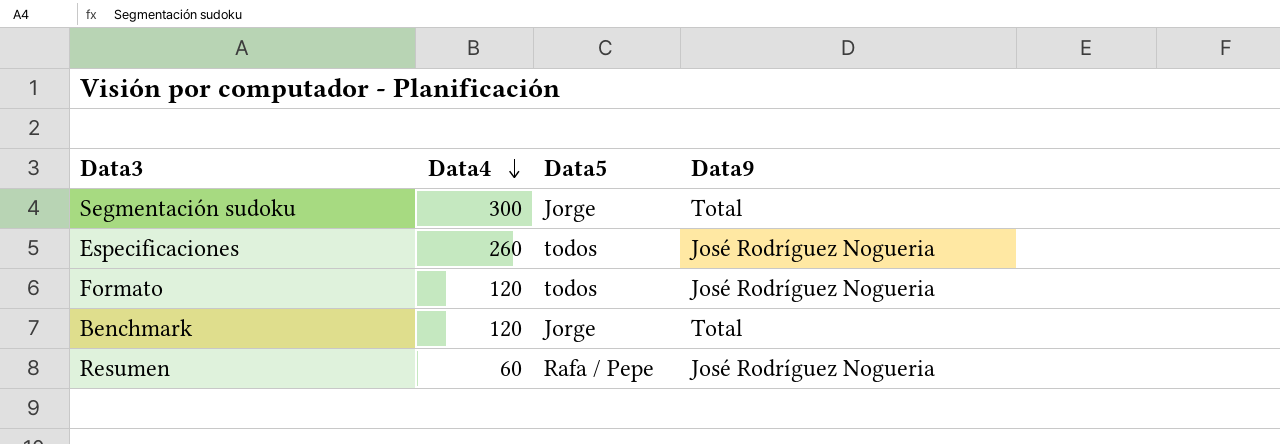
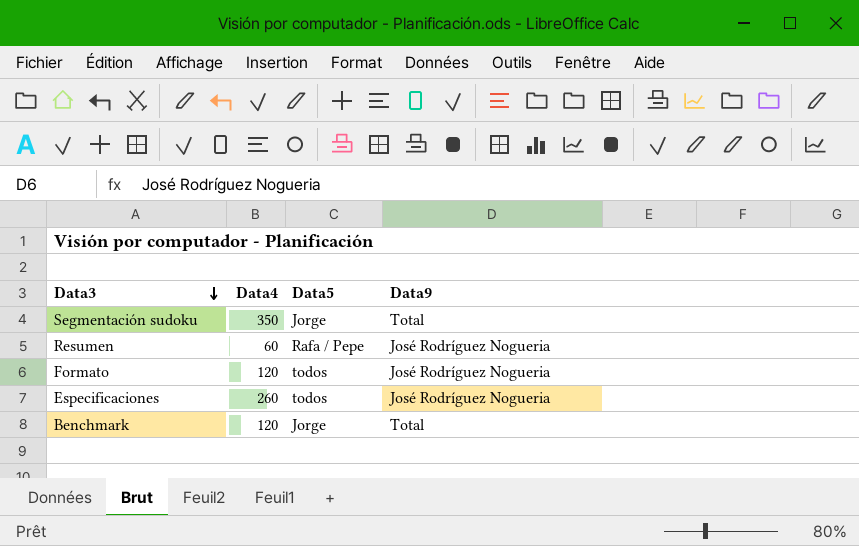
row order: Data4 descending -> Data3 descending
Segmentación sudoku | Data4: 300 -> 350

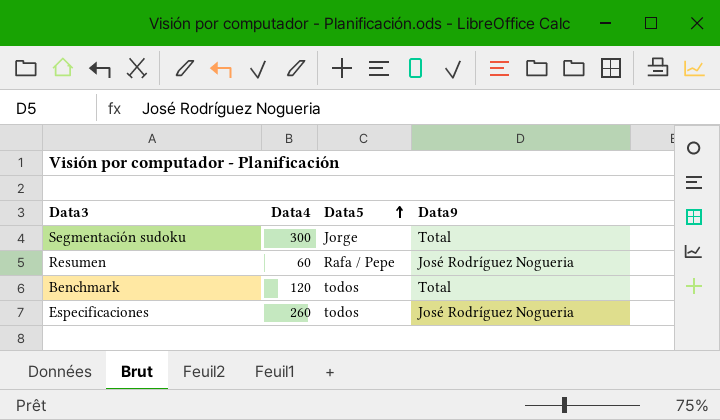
row order: Data3 descending -> Data5 ascending
row Formato: 120 | todos | José Rodríguez Nogueria -> none
Segmentación sudoku | Data4: 350 -> 300
Benchmark | Data5: Jorge -> todos

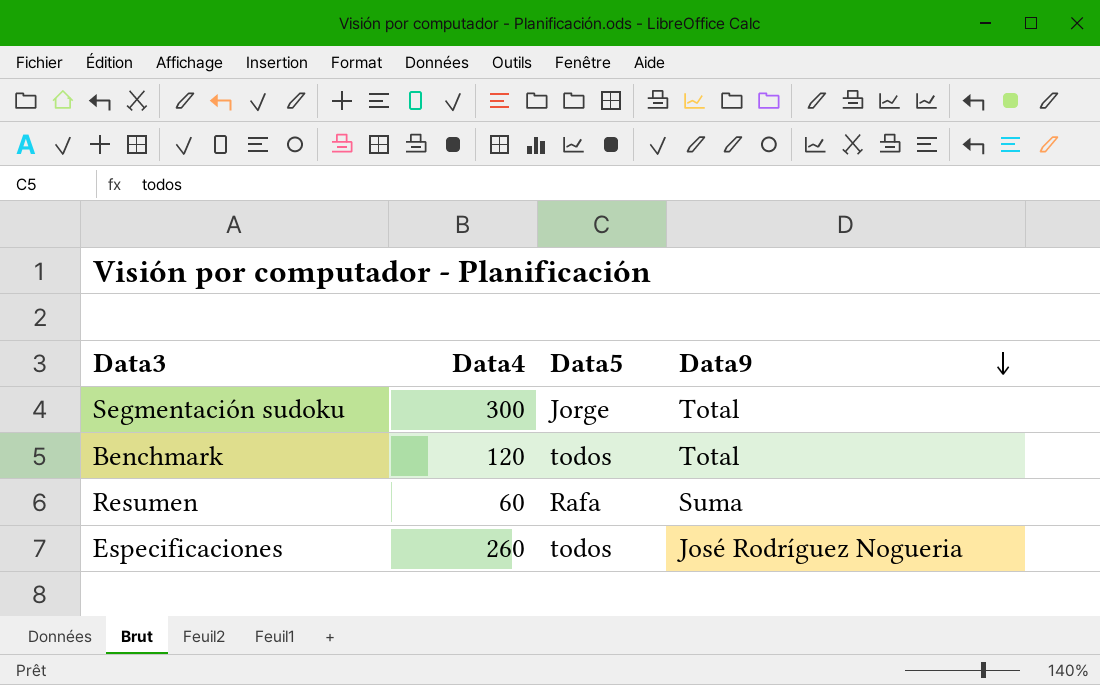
row order: Data5 ascending -> Data9 descending
Resumen | Data5: Rafa / Pepe -> Rafa
Resumen | Data9: José Rodríguez Nogueria -> Suma

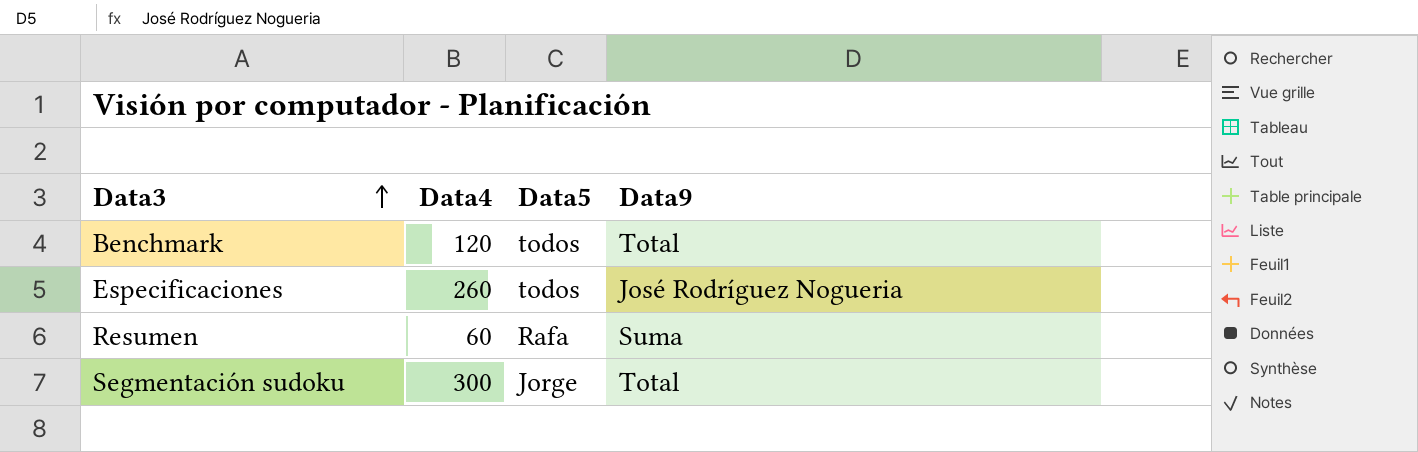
row order: Data9 descending -> Data3 ascending

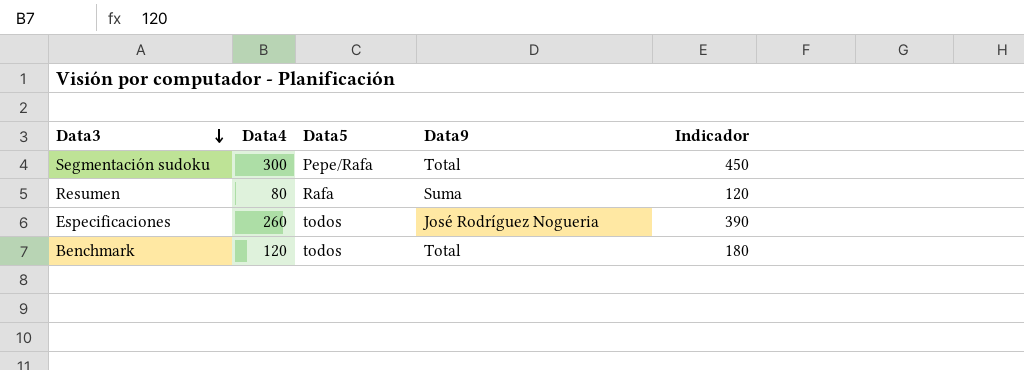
row order: Data3 ascending -> Data3 descending
column Indicador | formula: none -> [Data4] * 1,5
Segmentación sudoku | Data5: Jorge -> Pepe/Rafa
Resumen | Data4: 60 -> 80

